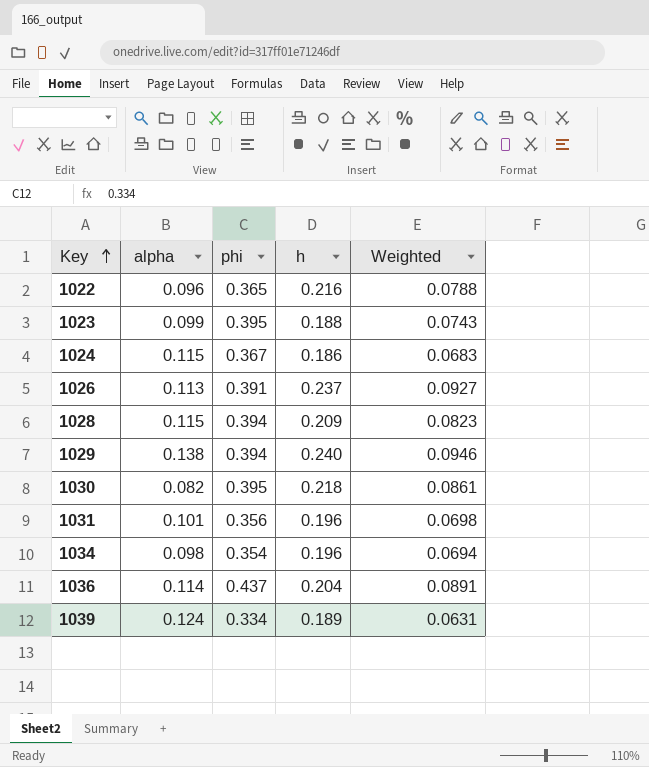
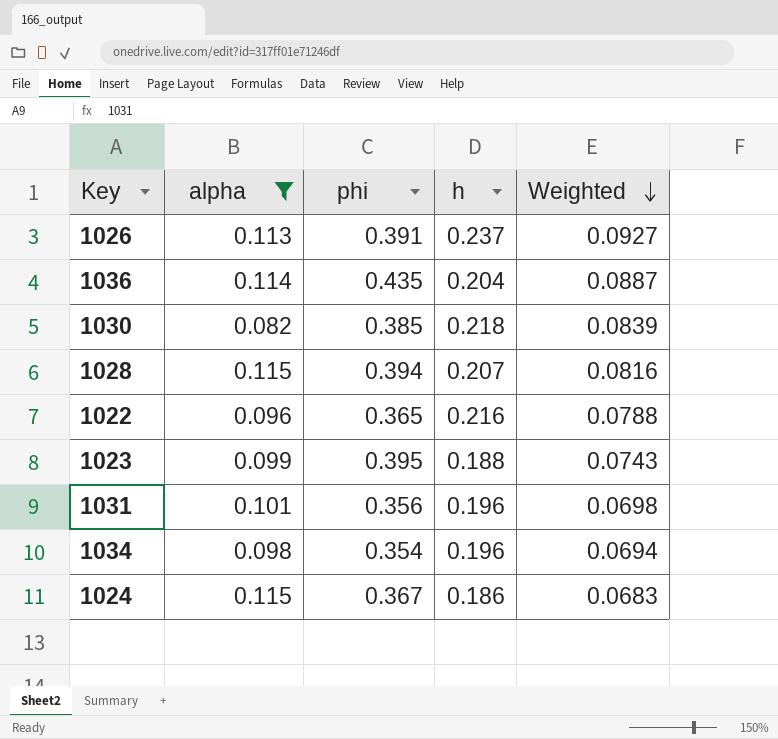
filter: none -> alpha <= 0.115
row order: Key ascending -> Weighted descending
1036 | phi: 0.437 -> 0.435
1036 | Weighted: 0.0891 -> 0.0887
1030 | phi: 0.395 -> 0.385
1030 | Weighted: 0.0861 -> 0.0839
1028 | h: 0.209 -> 0.207
1028 | Weighted: 0.0823 -> 0.0816

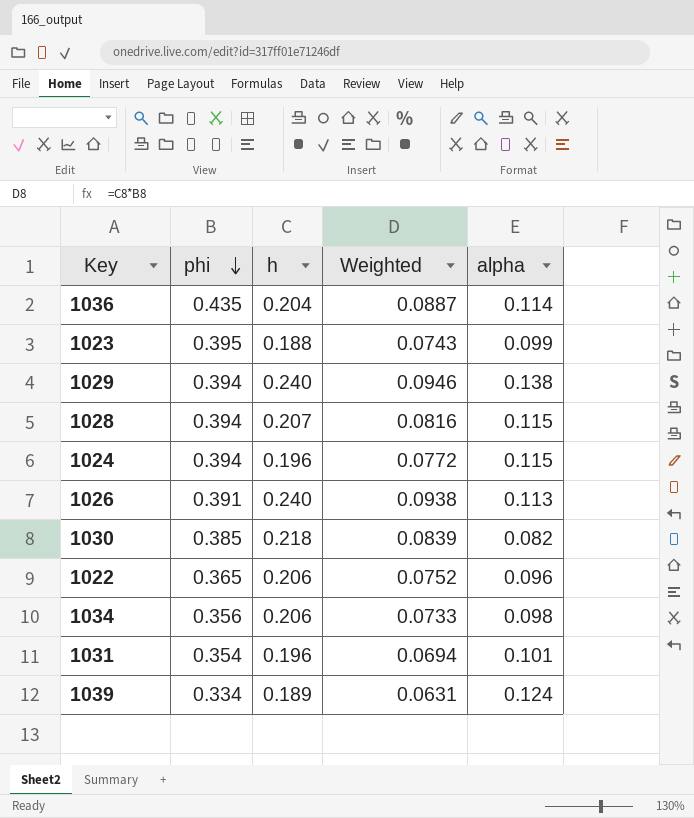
filter: alpha <= 0.115 -> none
row order: Weighted descending -> phi descending
column alpha | position: 2 -> 5
1024 | phi: 0.367 -> 0.394
1024 | h: 0.186 -> 0.196
1024 | Weighted: 0.0683 -> 0.0772
1026 | h: 0.237 -> 0.240
1026 | Weighted: 0.0927 -> 0.0938
1022 | h: 0.216 -> 0.206
1022 | Weighted: 0.0788 -> 0.0752
1034 | phi: 0.354 -> 0.356
1034 | h: 0.196 -> 0.206
1034 | Weighted: 0.0694 -> 0.0733
1031 | phi: 0.356 -> 0.354
1031 | Weighted: 0.0698 -> 0.0694

